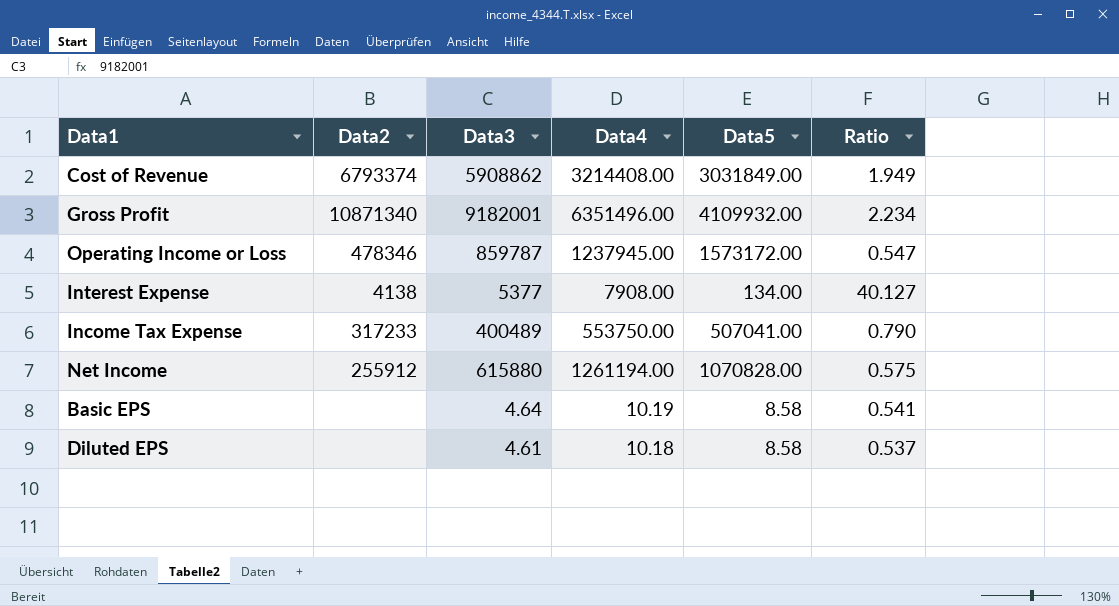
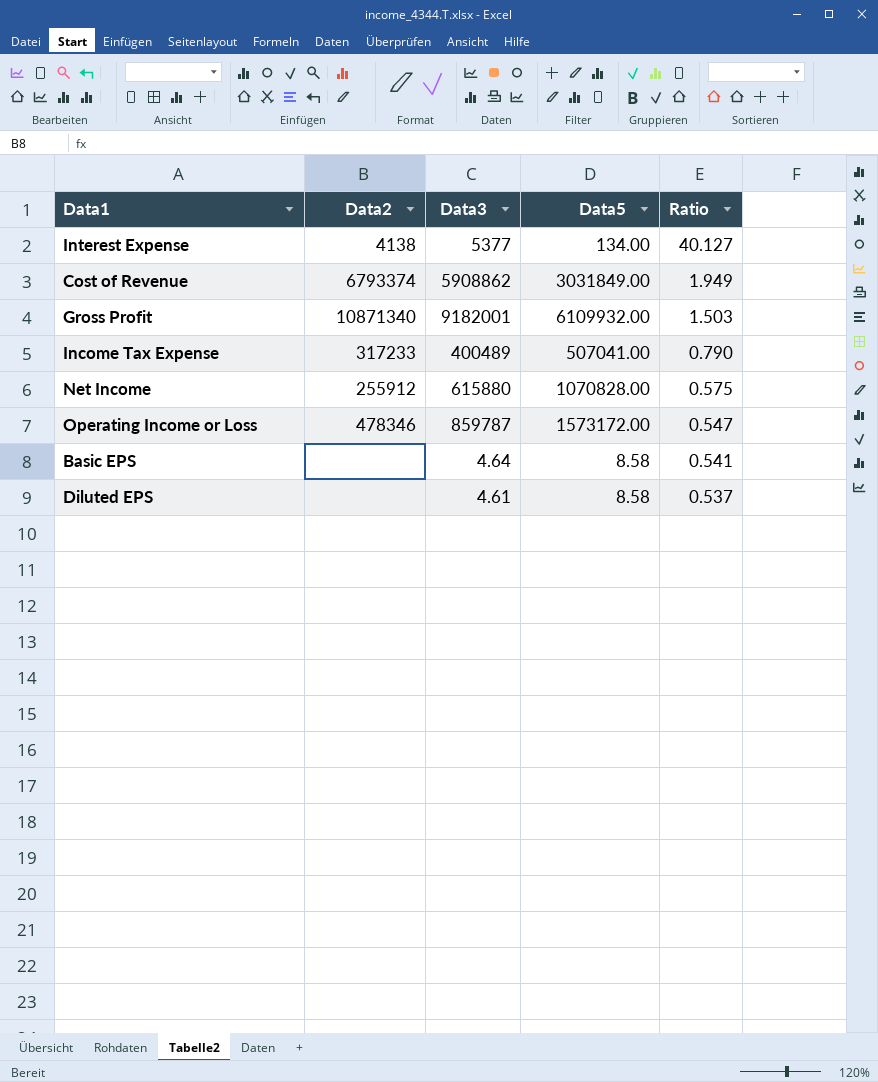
row order: none -> Ratio descending
column Data4 | position: 4 -> none
Gross Profit | Data5: 4109932.00 -> 6109932.00
Gross Profit | Ratio: 2.234 -> 1.503

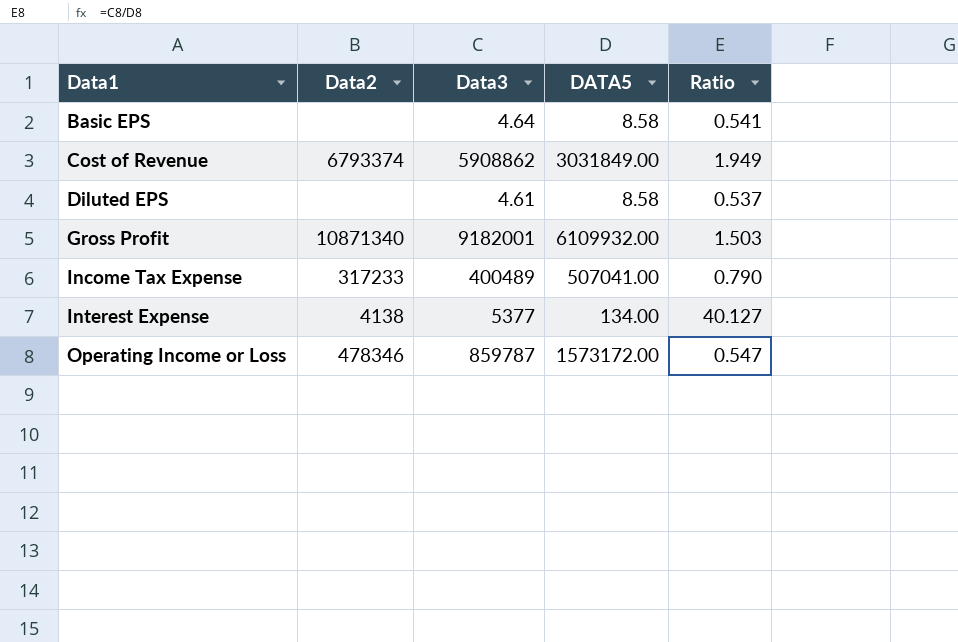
row order: Ratio descending -> Data1 ascending
column name: Data5 -> DATA5
row Net Income: 255912 | 615880 | 1070828.00 | 0.575 -> none

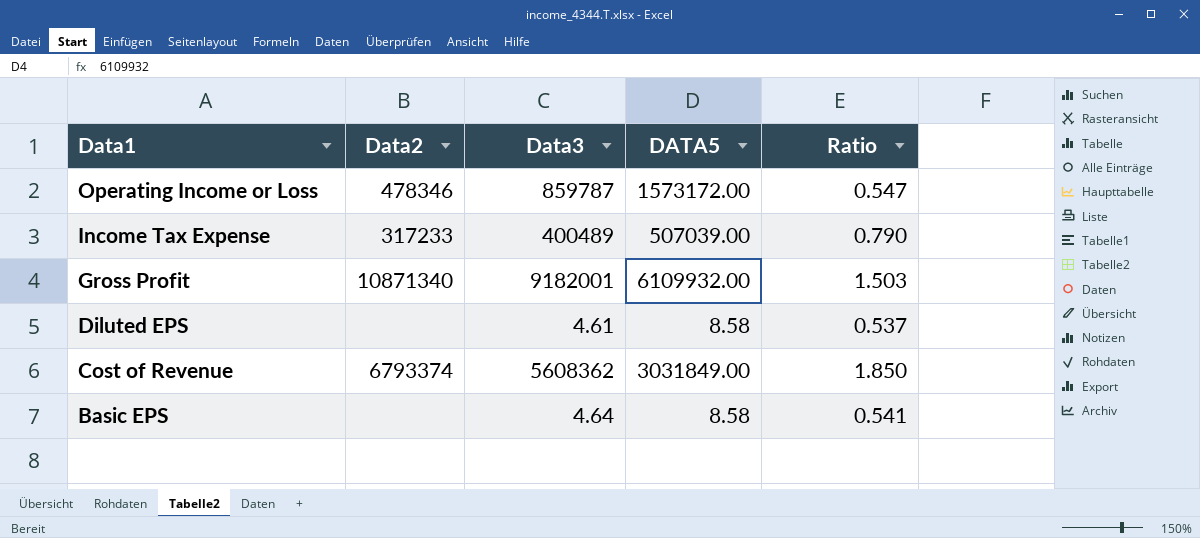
row order: Data1 ascending -> Data1 descending
row Interest Expense: 4138 | 5377 | 134.00 | 40.127 -> none
Income Tax Expense | DATA5: 507041.00 -> 507039.00
Cost of Revenue | Data3: 5908862 -> 5608362
Cost of Revenue | Ratio: 1.949 -> 1.850

